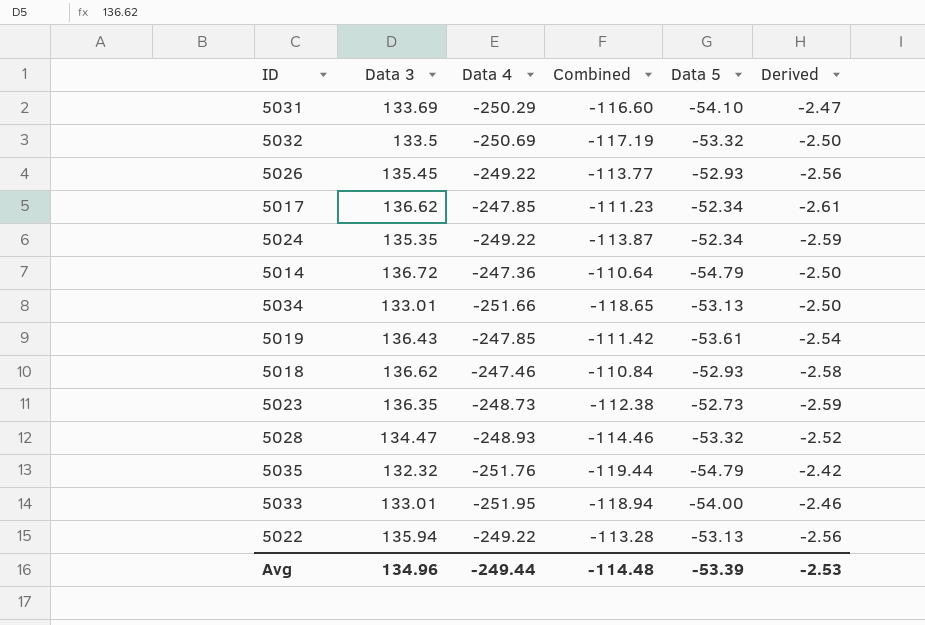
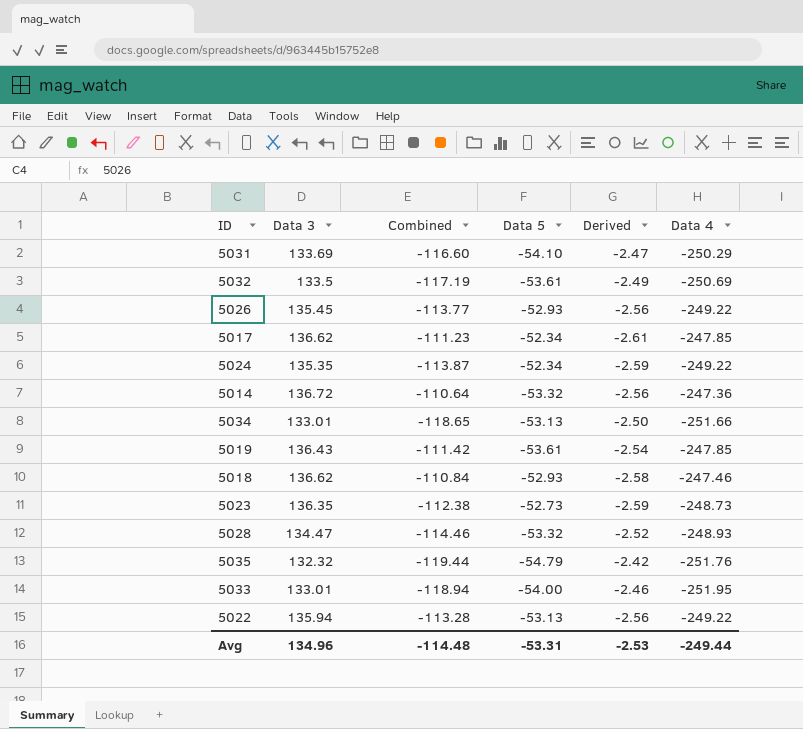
column Data 4 | position: 3 -> 6
5032 | Data 5: -53.32 -> -53.61
5032 | Derived: -2.50 -> -2.49
5014 | Data 5: -54.79 -> -53.32
5014 | Derived: -2.50 -> -2.56
Avg | Data 5: -53.39 -> -53.31

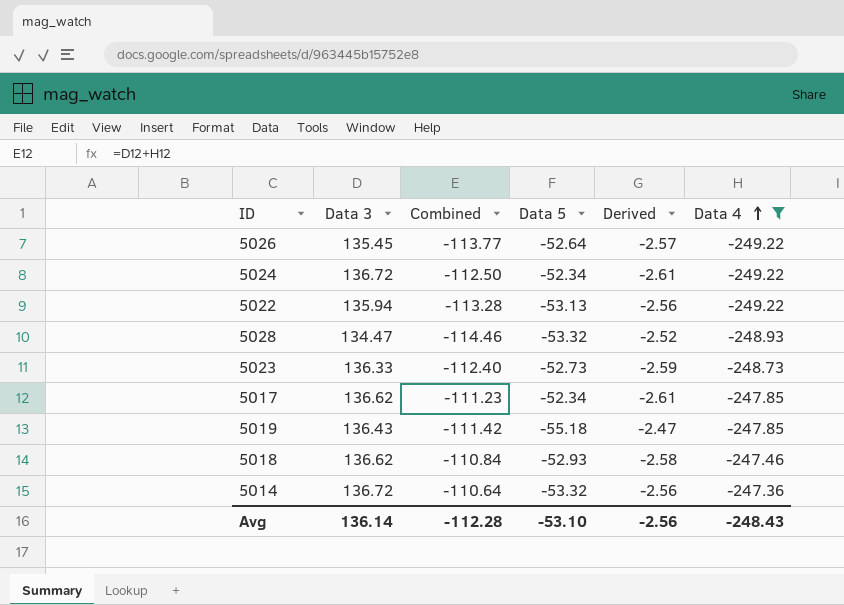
filter: none -> Data 4 >= -249.22
row order: none -> Data 4 ascending
5026 | Data 5: -52.93 -> -52.64
5026 | Derived: -2.56 -> -2.57
5024 | Data 3: 135.35 -> 136.72
5024 | Combined: -113.87 -> -112.50
5024 | Derived: -2.59 -> -2.61
5023 | Data 3: 136.35 -> 136.33
5023 | Combined: -112.38 -> -112.40
5019 | Data 5: -53.61 -> -55.18
5019 | Derived: -2.54 -> -2.47
Avg | Data 3: 134.96 -> 136.14
Avg | Combined: -114.48 -> -112.28
Avg | Data 5: -53.31 -> -53.10
Avg | Derived: -2.53 -> -2.56
Avg | Data 4: -249.44 -> -248.43

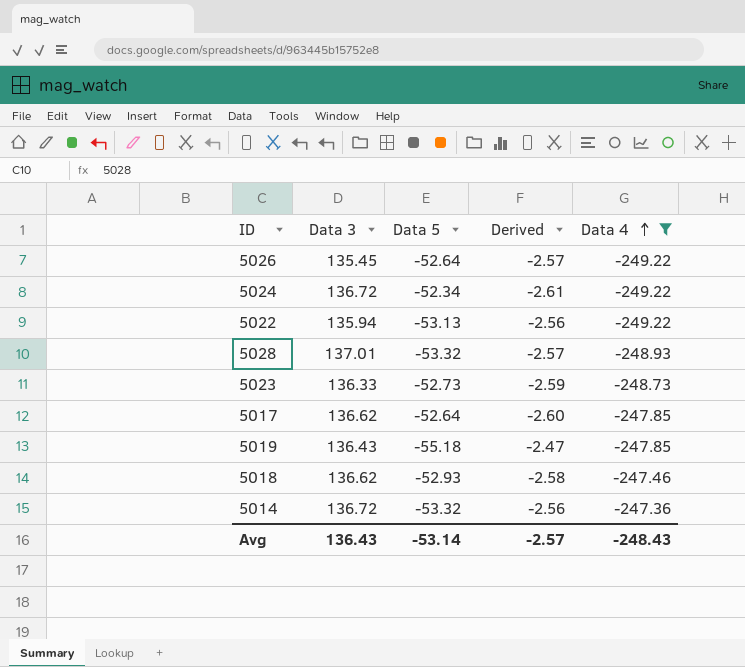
column Combined | formula: [Data 3] + [Data 4] -> none
5028 | Data 3: 134.47 -> 137.01
5028 | Derived: -2.52 -> -2.57
5017 | Data 5: -52.34 -> -52.64
5017 | Derived: -2.61 -> -2.60
Avg | Data 3: 136.14 -> 136.43
Avg | Data 5: -53.10 -> -53.14
Avg | Derived: -2.56 -> -2.57

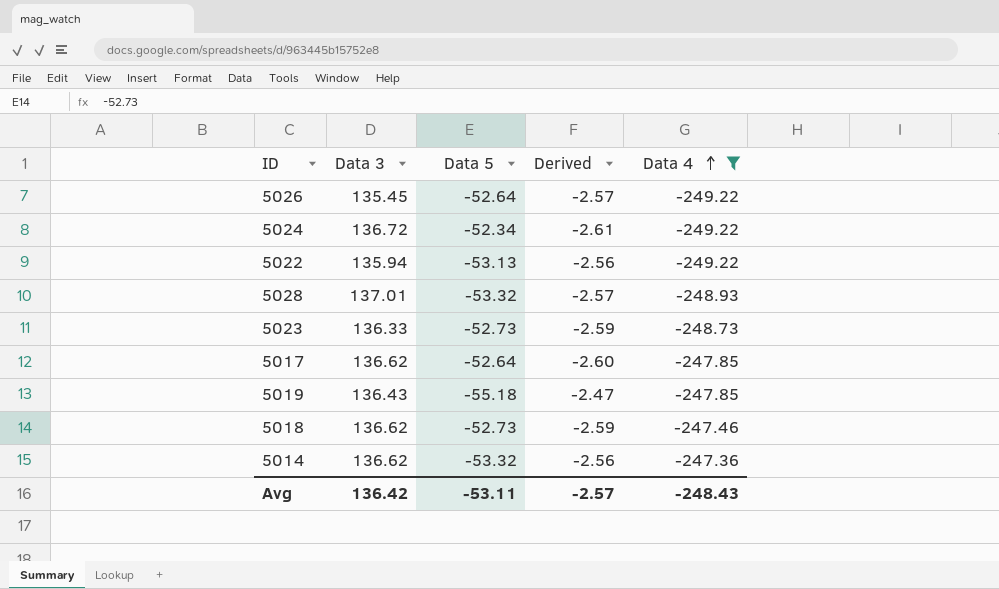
5018 | Data 5: -52.93 -> -52.73
5018 | Derived: -2.58 -> -2.59
5014 | Data 3: 136.72 -> 136.62
Avg | Data 3: 136.43 -> 136.42
Avg | Data 5: -53.14 -> -53.11

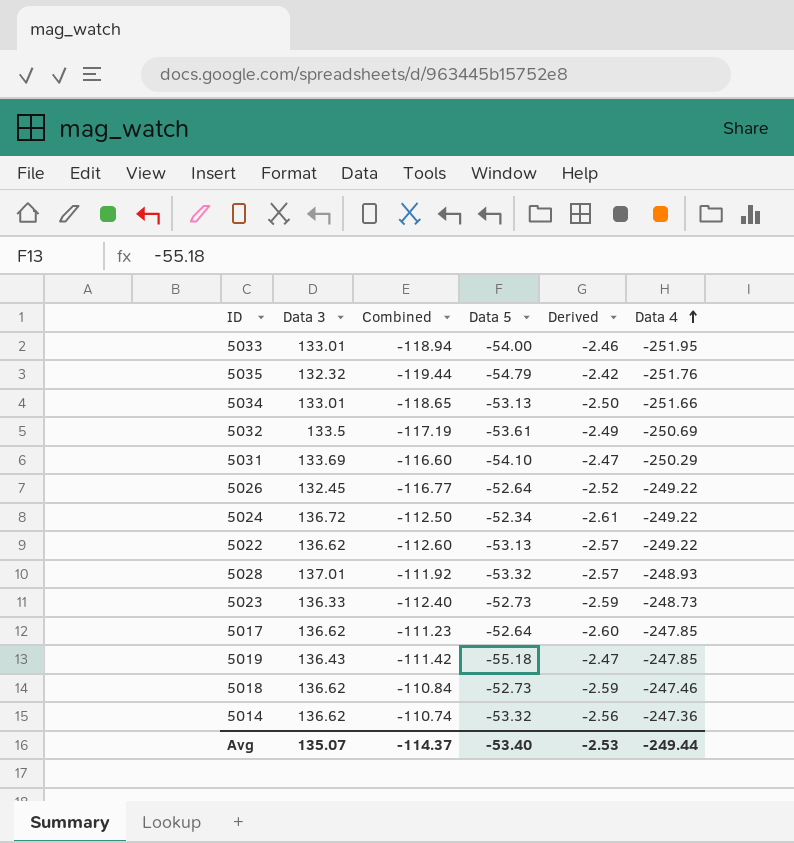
filter: Data 4 >= -249.22 -> none
column Combined | formula: none -> [Data 3] + [Data 4]
5026 | Data 3: 135.45 -> 132.45
5026 | Derived: -2.57 -> -2.52
5022 | Data 3: 135.94 -> 136.62
5022 | Derived: -2.56 -> -2.57
Avg | Data 3: 136.42 -> 135.07
Avg | Data 5: -53.11 -> -53.40
Avg | Derived: -2.57 -> -2.53
Avg | Data 4: -248.43 -> -249.44

